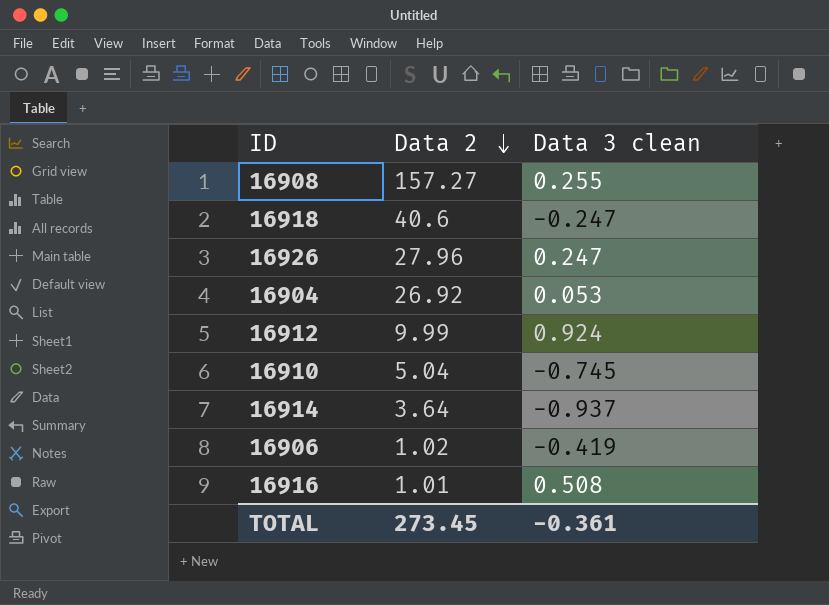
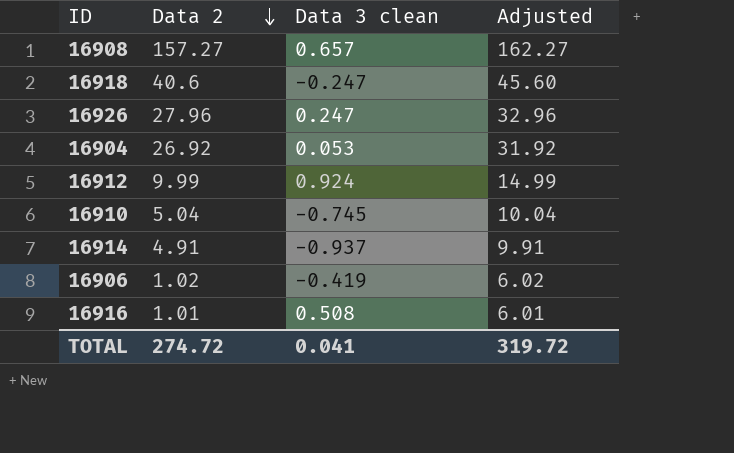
column Adjusted | formula: none -> [Data 2] + 5
16908 | Data 3 clean: 0.255 -> 0.657
16914 | Data 2: 3.64 -> 4.91
TOTAL | Data 2: 273.45 -> 274.72
TOTAL | Data 3 clean: -0.361 -> 0.041

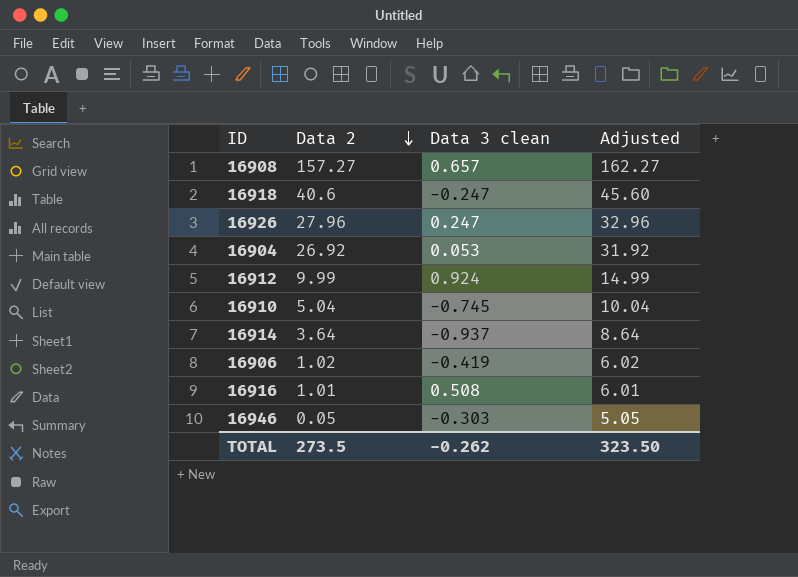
16914 | Data 2: 4.91 -> 3.64
16914 | Adjusted: 9.91 -> 8.64
row 16946: none -> 0.05 | -0.303 | 5.05
TOTAL | Data 2: 274.72 -> 273.5
TOTAL | Data 3 clean: 0.041 -> -0.262
TOTAL | Adjusted: 319.72 -> 323.50

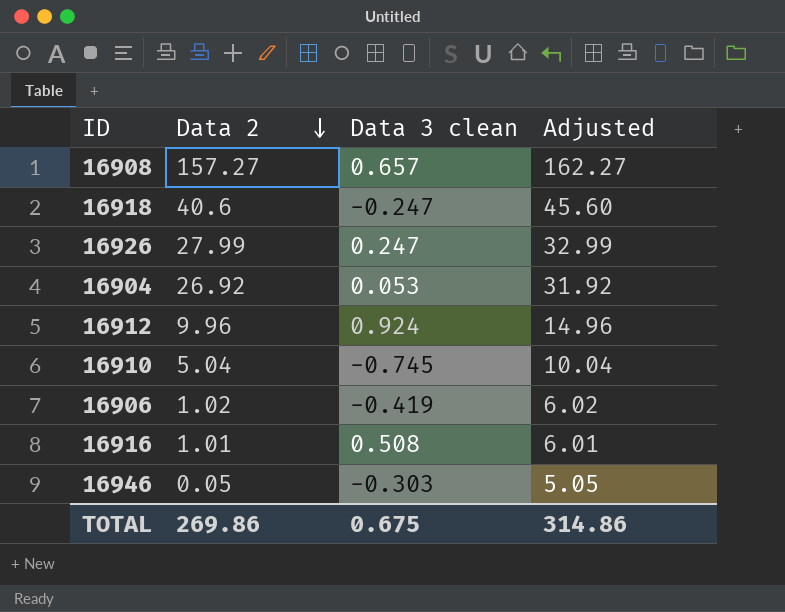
row 16914: 3.64 | -0.937 | 8.64 -> none
16926 | Data 2: 27.96 -> 27.99
16926 | Adjusted: 32.96 -> 32.99
16912 | Data 2: 9.99 -> 9.96
16912 | Adjusted: 14.99 -> 14.96
TOTAL | Data 2: 273.5 -> 269.86
TOTAL | Data 3 clean: -0.262 -> 0.675
TOTAL | Adjusted: 323.50 -> 314.86

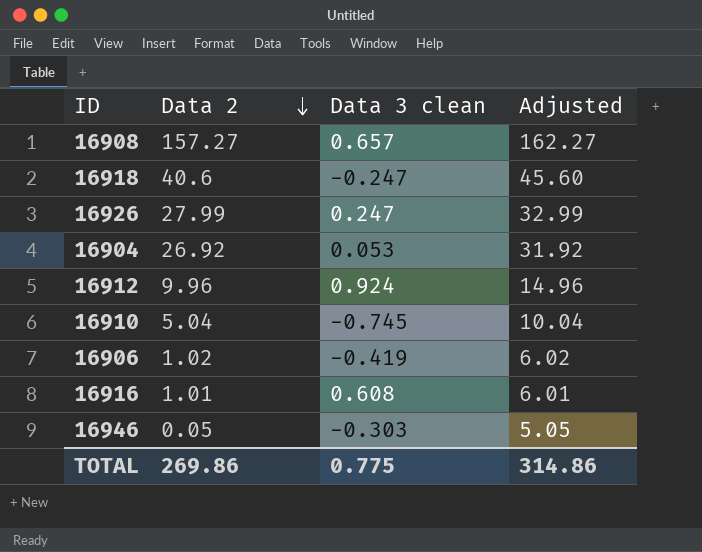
16916 | Data 3 clean: 0.508 -> 0.608
TOTAL | Data 3 clean: 0.675 -> 0.775

